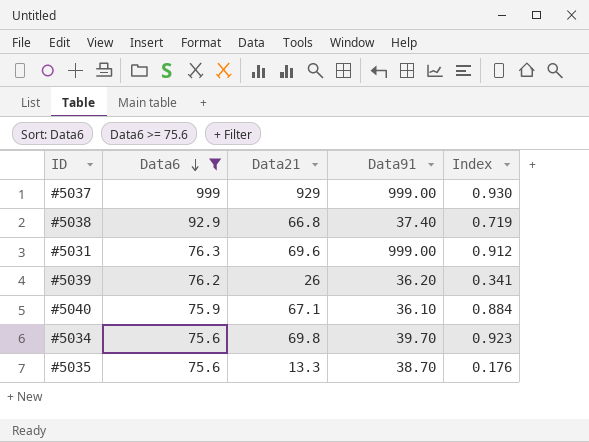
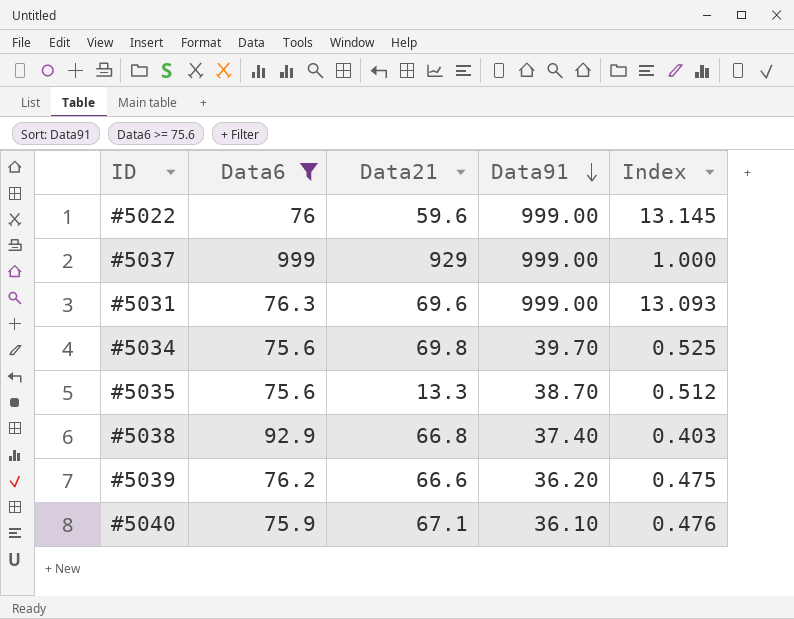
row order: Data6 descending -> Data91 descending
column Index | formula: [Data21] / [Data6] -> [Data91] / [Data6]
row #5022: none -> 76 | 59.6 | 999.00 | 13.145
#5039 | Data21: 26 -> 66.6

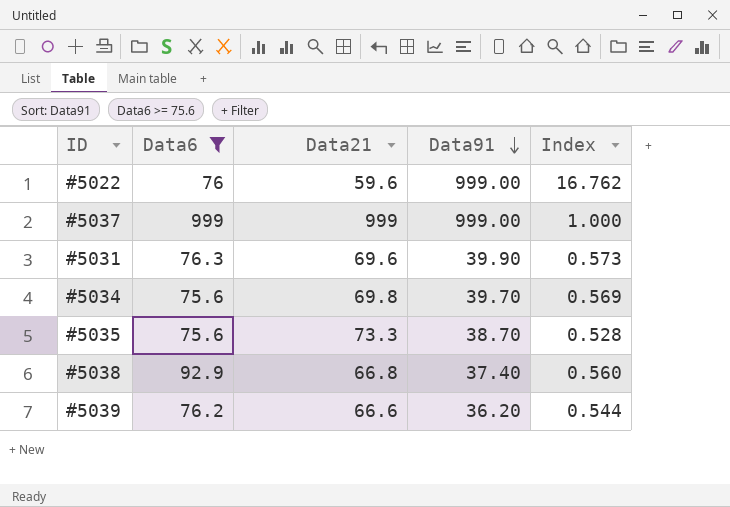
column Index | formula: [Data91] / [Data6] -> [Data91] / [Data21]
row #5040: 75.9 | 67.1 | 36.10 | 0.476 -> none
#5037 | Data21: 929 -> 999
#5031 | Data91: 999.00 -> 39.90
#5035 | Data21: 13.3 -> 73.3

